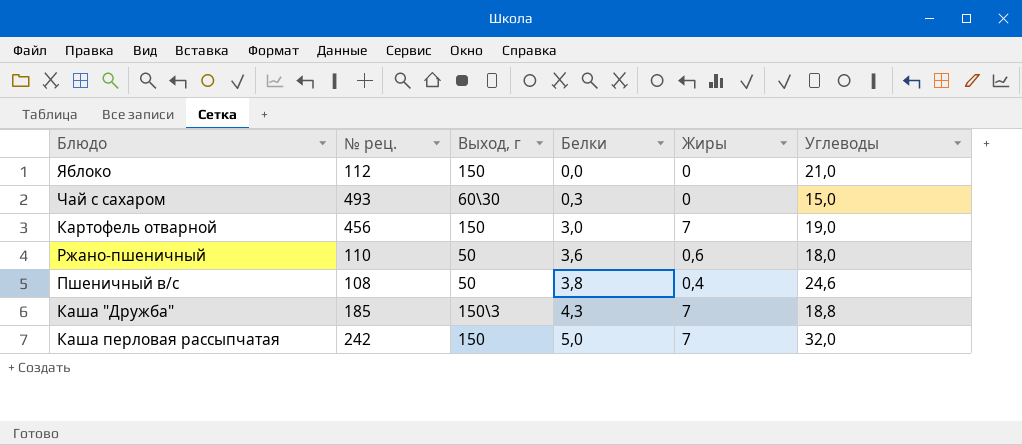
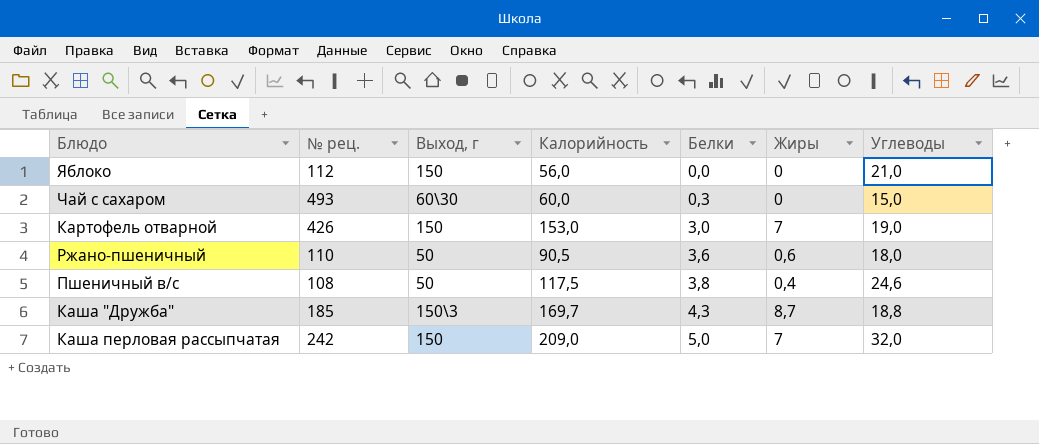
column Калорийность | position: none -> 4
Картофель отварной | № рец.: 456 -> 426
Каша "Дружба" | Жиры: 7 -> 8,7

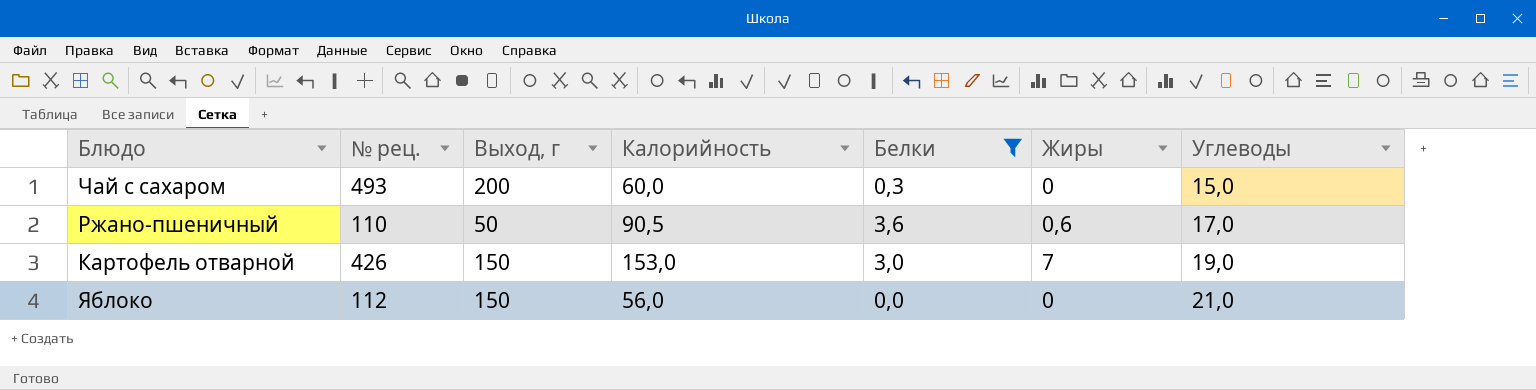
filter: none -> Белки <= 3,6
row order: Белки ascending -> Углеводы ascending
Чай с сахаром | Выход, г: 60\30 -> 200
Ржано-пшеничный | Углеводы: 18,0 -> 17,0

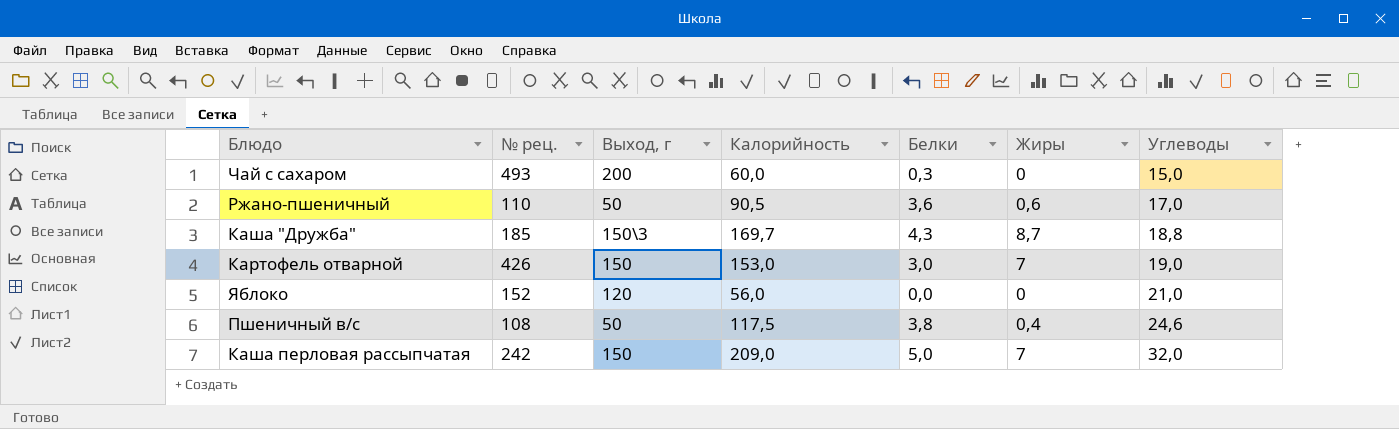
filter: Белки <= 3,6 -> none
Яблоко | № рец.: 112 -> 152
Яблоко | Выход, г: 150 -> 120

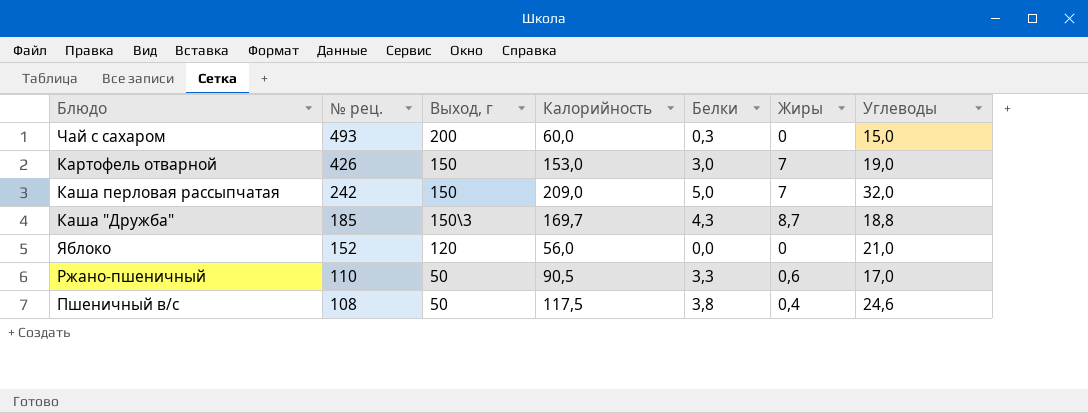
row order: Углеводы ascending -> № рец. descending
Ржано-пшеничный | Белки: 3,6 -> 3,3

